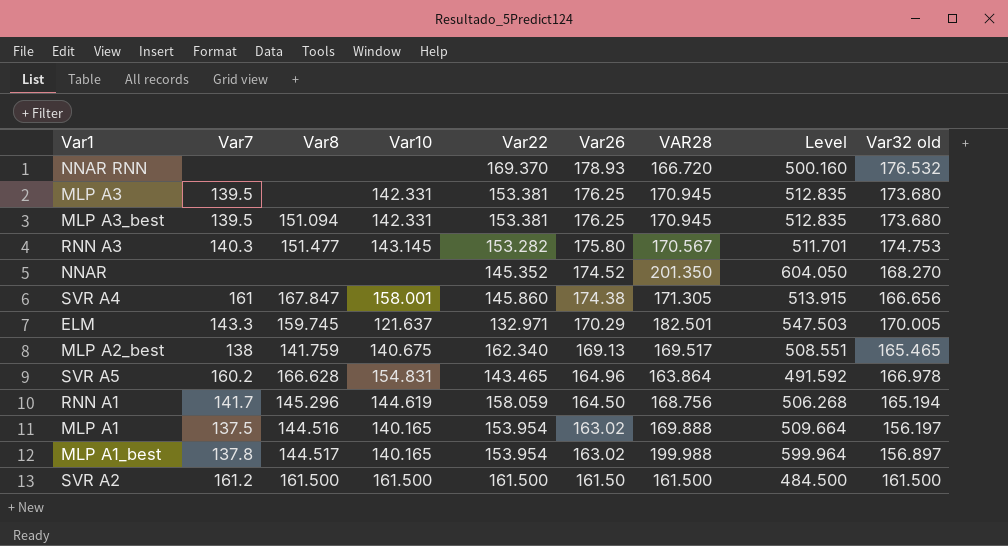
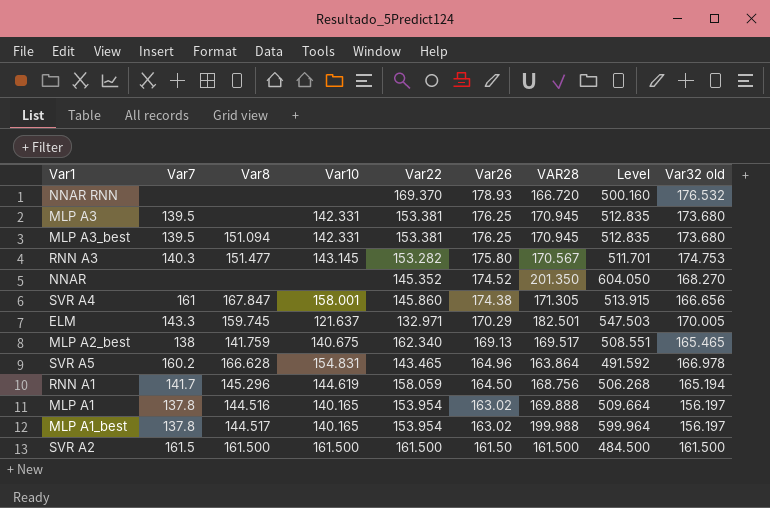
MLP A1 | Var7: 137.5 -> 137.8
MLP A1_best | Var32 old: 156.897 -> 156.197
SVR A2 | Var7: 161.2 -> 161.5

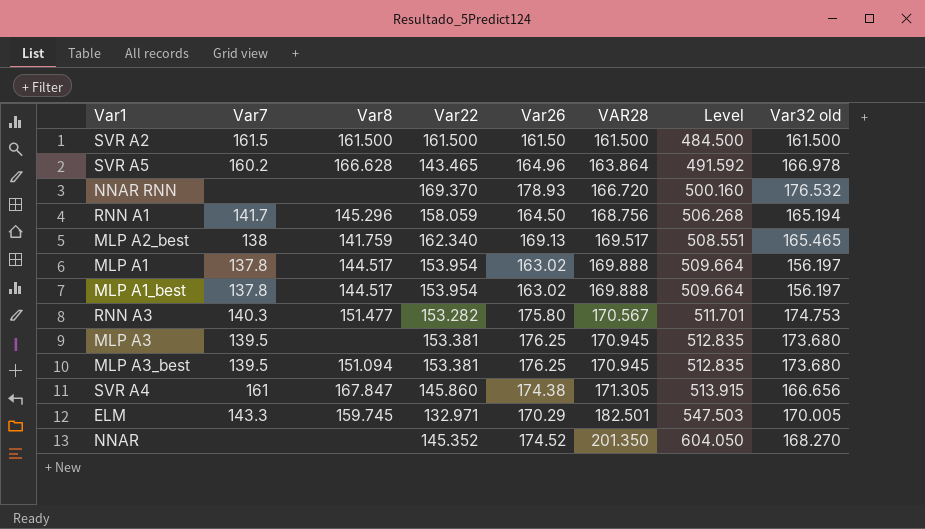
row order: Var26 descending -> VAR28 ascending
column Var10 | position: 4 -> none
MLP A1 | Var8: 144.516 -> 144.517
MLP A1_best | VAR28: 199.988 -> 169.888
MLP A1_best | Level: 599.964 -> 509.664

